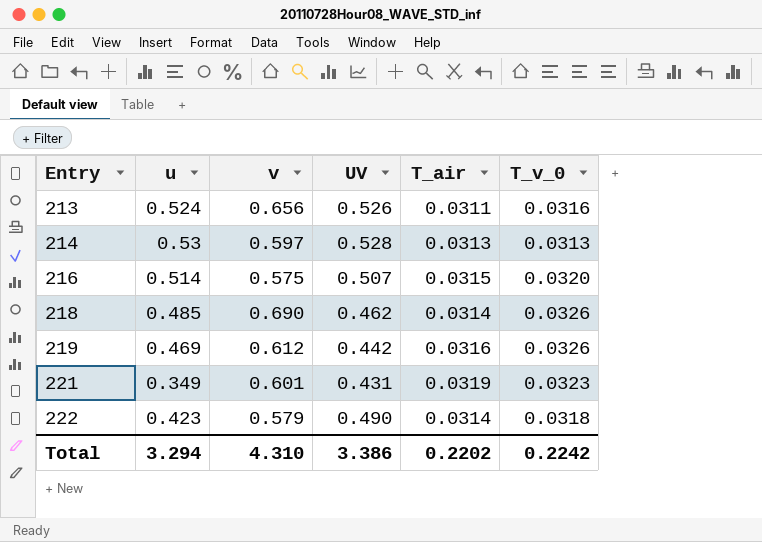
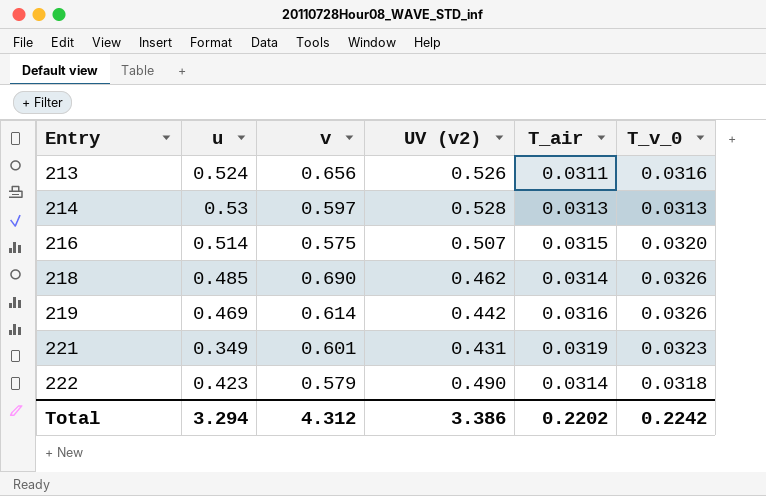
column name: UV -> UV (v2)
219 | v: 0.612 -> 0.614
Total | v: 4.310 -> 4.312

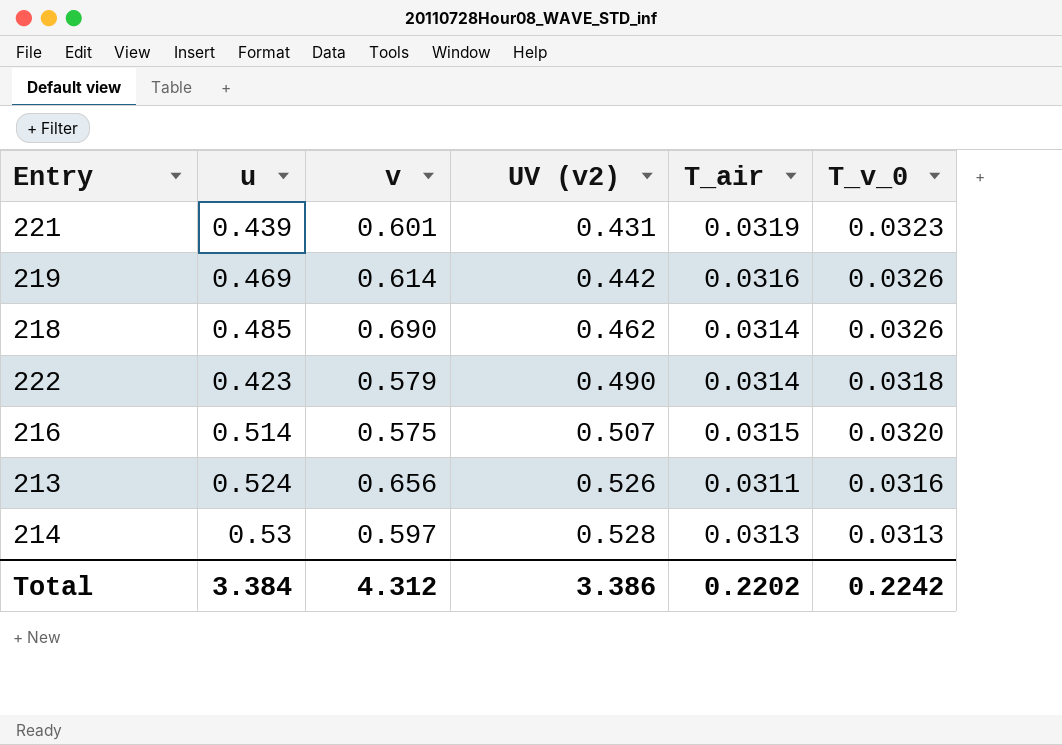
row order: Entry ascending -> UV (v2) ascending
221 | u: 0.349 -> 0.439
Total | u: 3.294 -> 3.384

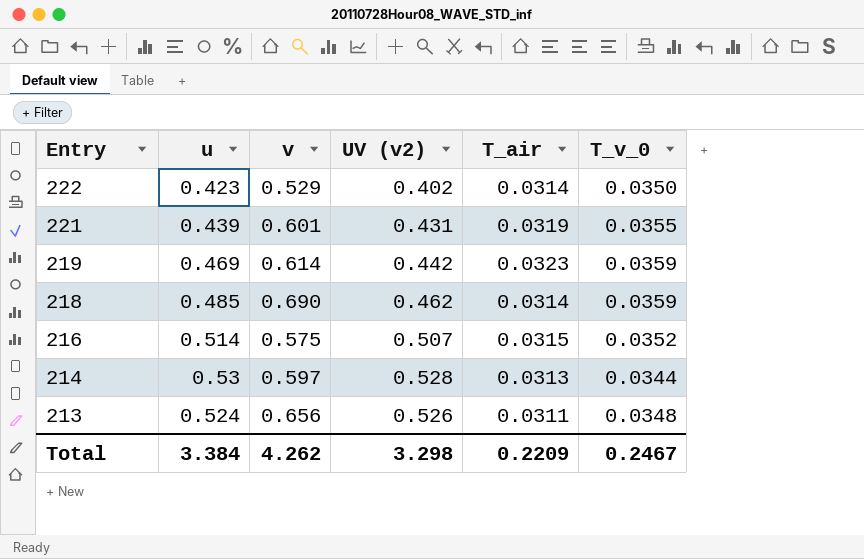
row order: UV (v2) ascending -> Entry descending
222 | v: 0.579 -> 0.529
222 | UV (v2): 0.490 -> 0.402
222 | T_v_0: 0.0318 -> 0.0350
221 | T_v_0: 0.0323 -> 0.0355
219 | T_air: 0.0316 -> 0.0323
219 | T_v_0: 0.0326 -> 0.0359
218 | T_v_0: 0.0326 -> 0.0359
216 | T_v_0: 0.0320 -> 0.0352
214 | T_v_0: 0.0313 -> 0.0344
213 | T_v_0: 0.0316 -> 0.0348
Total | v: 4.312 -> 4.262
Total | UV (v2): 3.386 -> 3.298
Total | T_air: 0.2202 -> 0.2209
Total | T_v_0: 0.2242 -> 0.2467

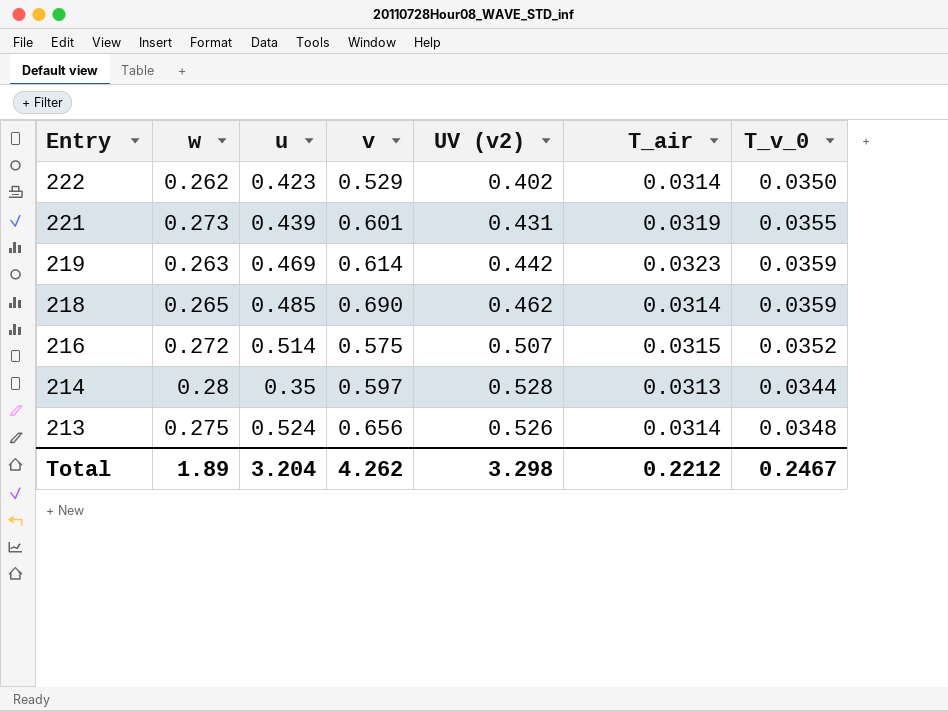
column w | position: none -> 2
214 | u: 0.53 -> 0.35
213 | T_air: 0.0311 -> 0.0314
Total | u: 3.384 -> 3.204
Total | T_air: 0.2209 -> 0.2212

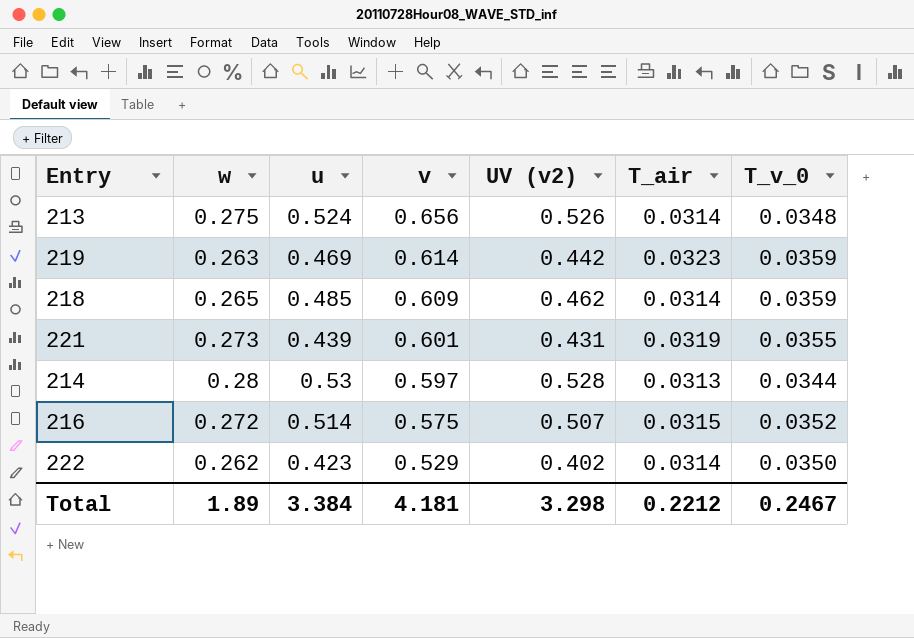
row order: Entry descending -> v descending
218 | v: 0.690 -> 0.609
214 | u: 0.35 -> 0.53
Total | u: 3.204 -> 3.384
Total | v: 4.262 -> 4.181

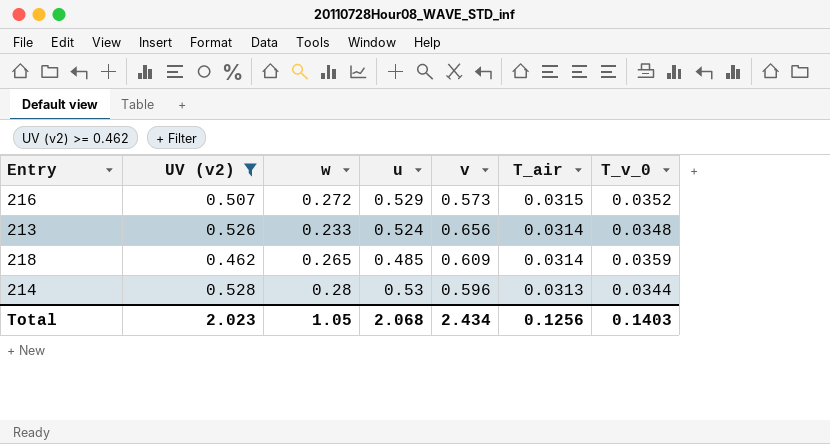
filter: none -> UV (v2) >= 0.462
row order: v descending -> T_air descending
column UV (v2) | position: 5 -> 2
216 | u: 0.514 -> 0.529
216 | v: 0.575 -> 0.573
213 | w: 0.275 -> 0.233
214 | v: 0.597 -> 0.596
Total | UV (v2): 3.298 -> 2.023
Total | w: 1.89 -> 1.05
Total | u: 3.384 -> 2.068
Total | v: 4.181 -> 2.434
Total | T_air: 0.2212 -> 0.1256
Total | T_v_0: 0.2467 -> 0.1403

